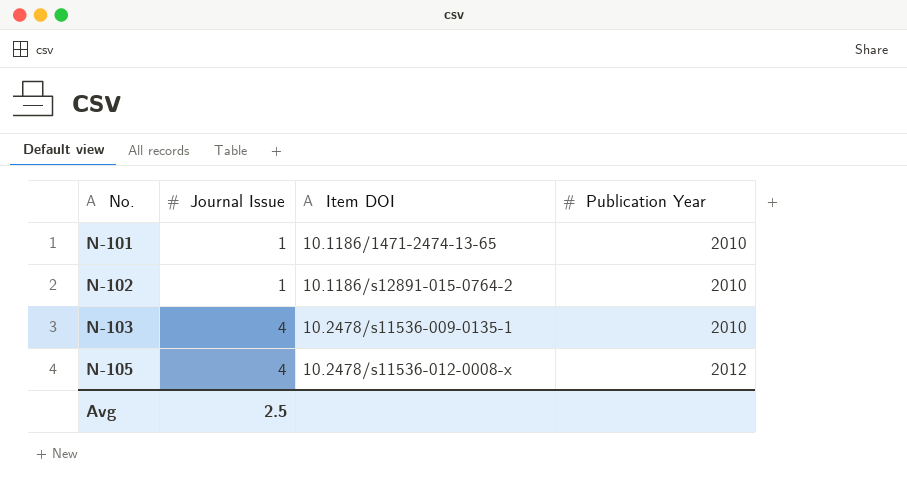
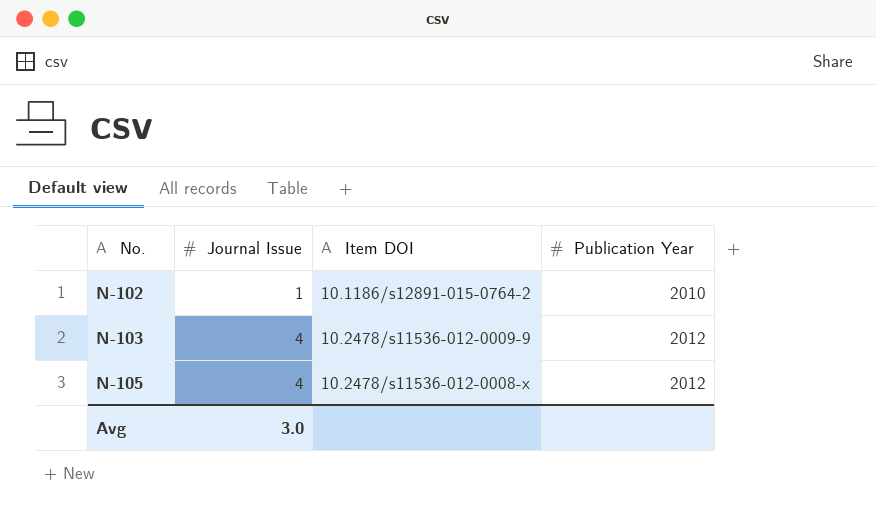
row N-101: 1 | 10.1186/1471-2474-13-65 | 2010 -> none
N-103 | Item DOI: 10.2478/s11536-009-0135-1 -> 10.2478/s11536-012-0009-9
N-103 | Publication Year: 2010 -> 2012
Avg | Journal Issue: 2.5 -> 3.0

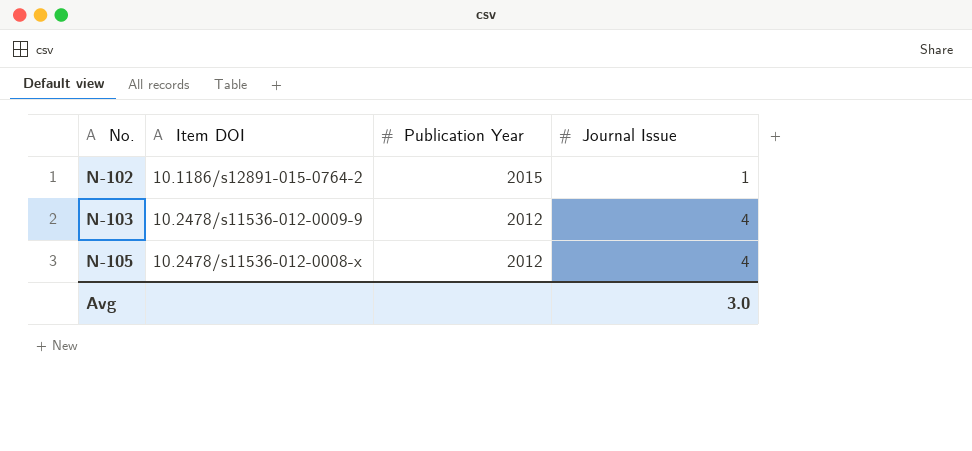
column Journal Issue | position: 2 -> 4
N-102 | Publication Year: 2010 -> 2015

